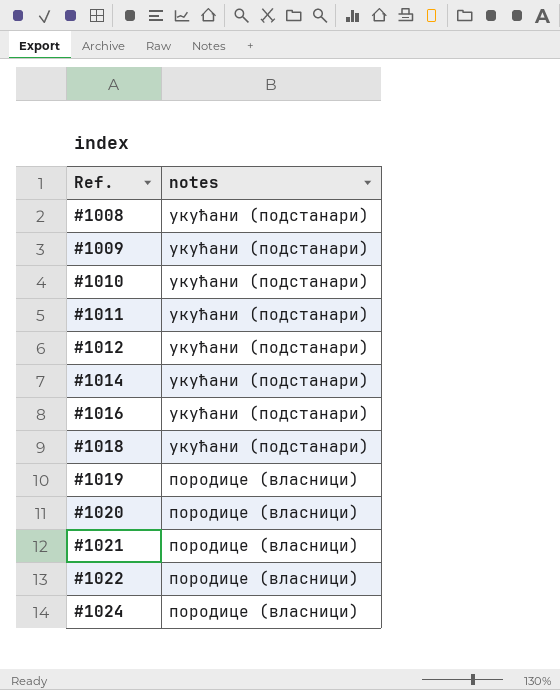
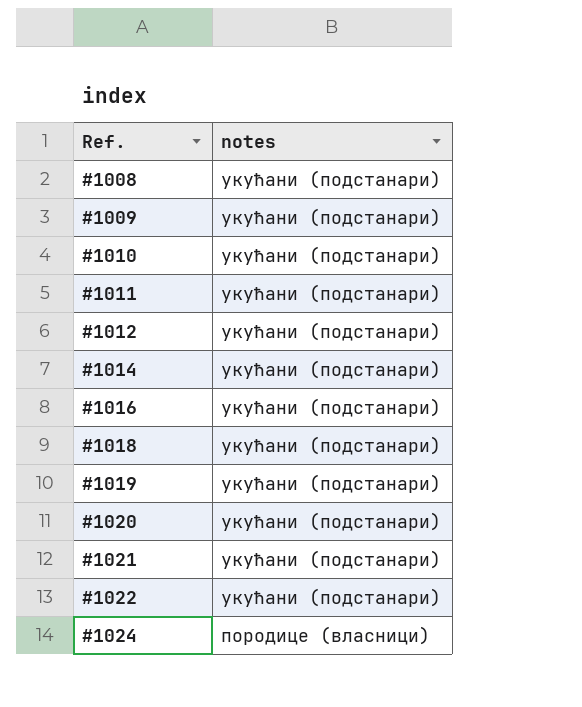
#1019 | notes: породице (власници) -> укућани (подстанари)
#1020 | notes: породице (власници) -> укућани (подстанари)
#1021 | notes: породице (власници) -> укућани (подстанари)
#1022 | notes: породице (власници) -> укућани (подстанари)

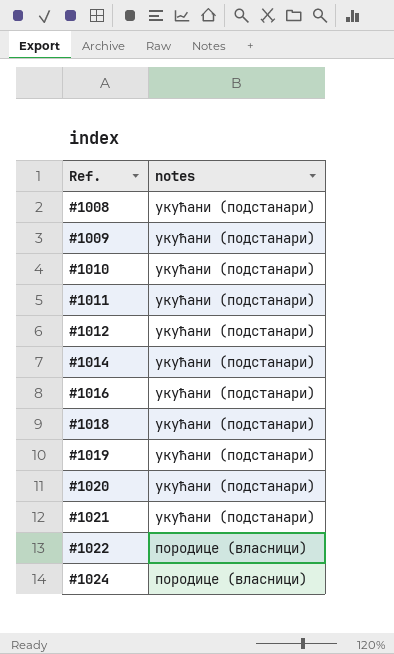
#1022 | notes: укућани (подстанари) -> породице (власници)

